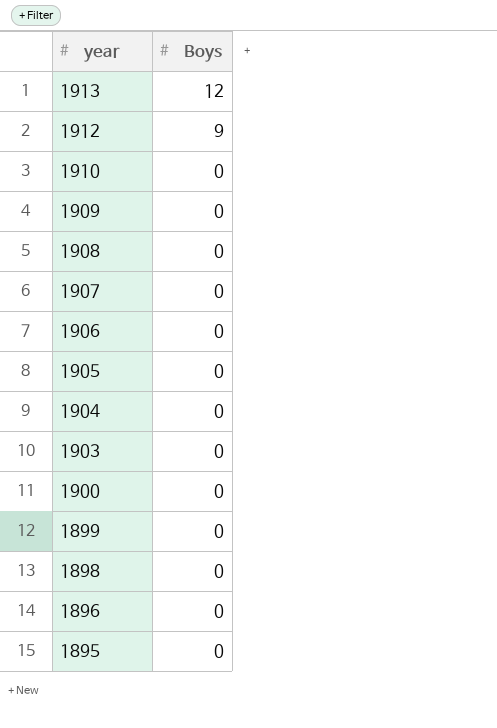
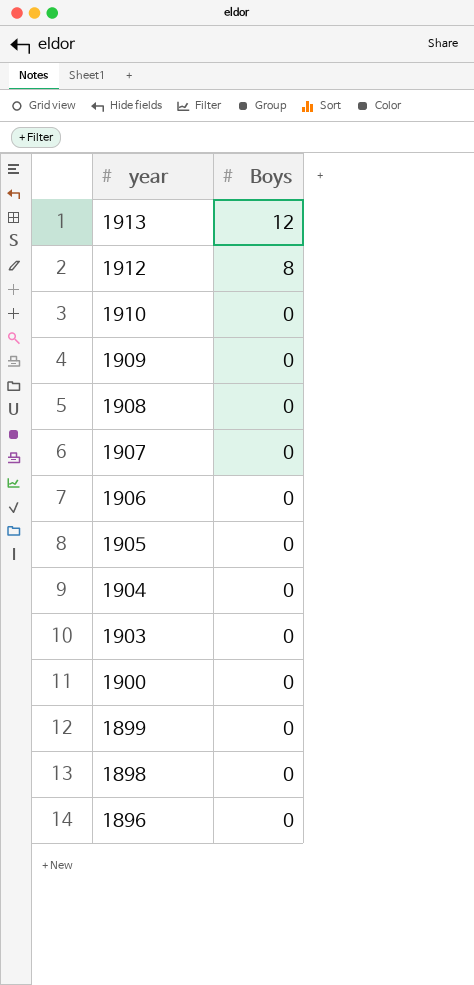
row 1895: 0 -> none
1912 | Boys: 9 -> 8

